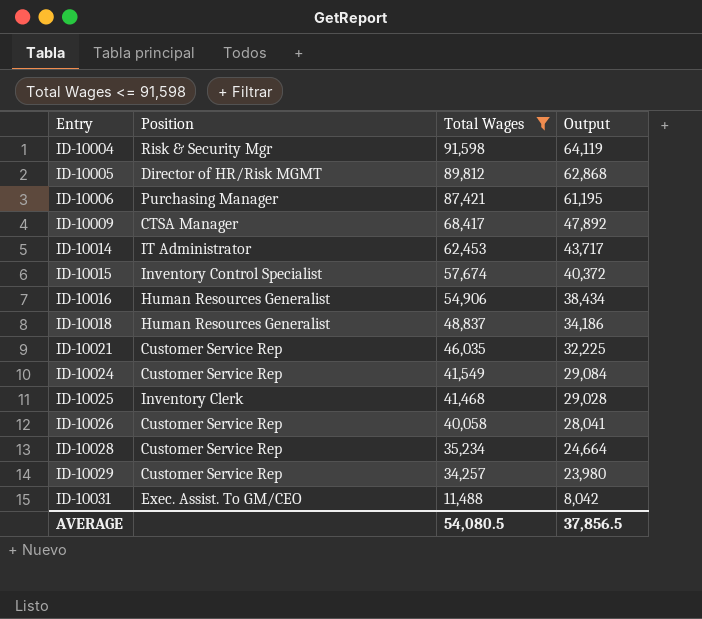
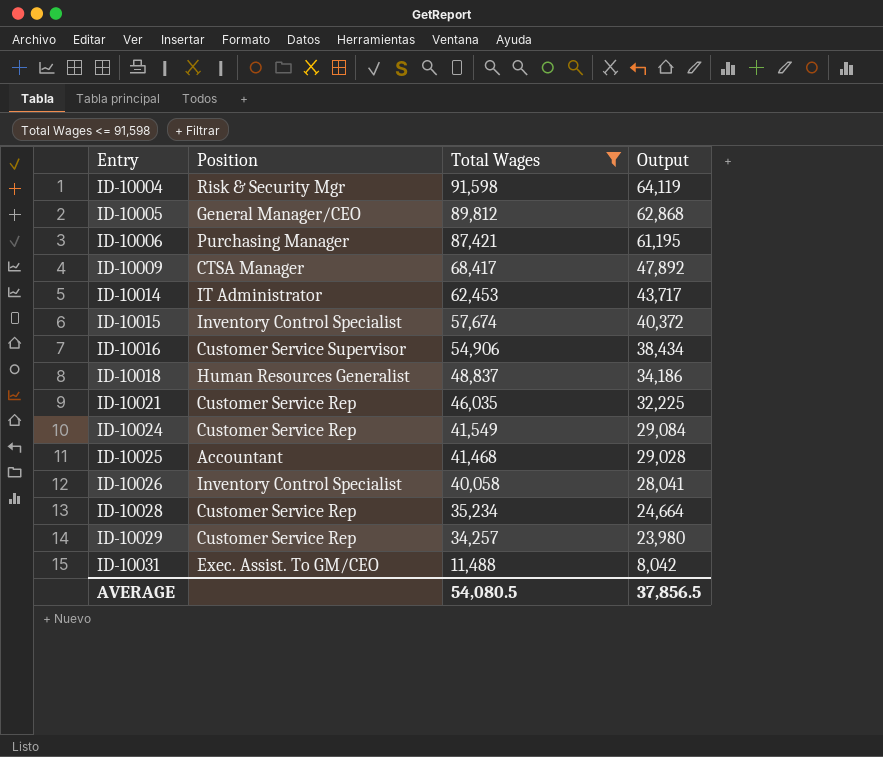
ID-10005 | Position: Director of HR/Risk MGMT -> General Manager/CEO
ID-10016 | Position: Human Resources Generalist -> Customer Service Supervisor
ID-10025 | Position: Inventory Clerk -> Accountant
ID-10026 | Position: Customer Service Rep -> Inventory Control Specialist

